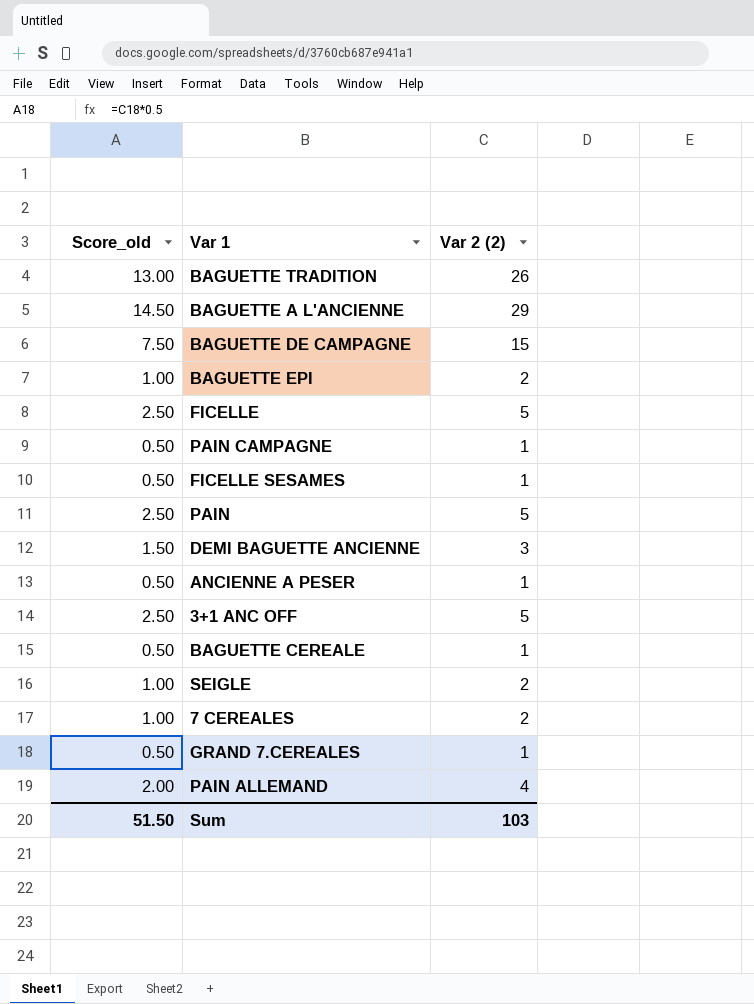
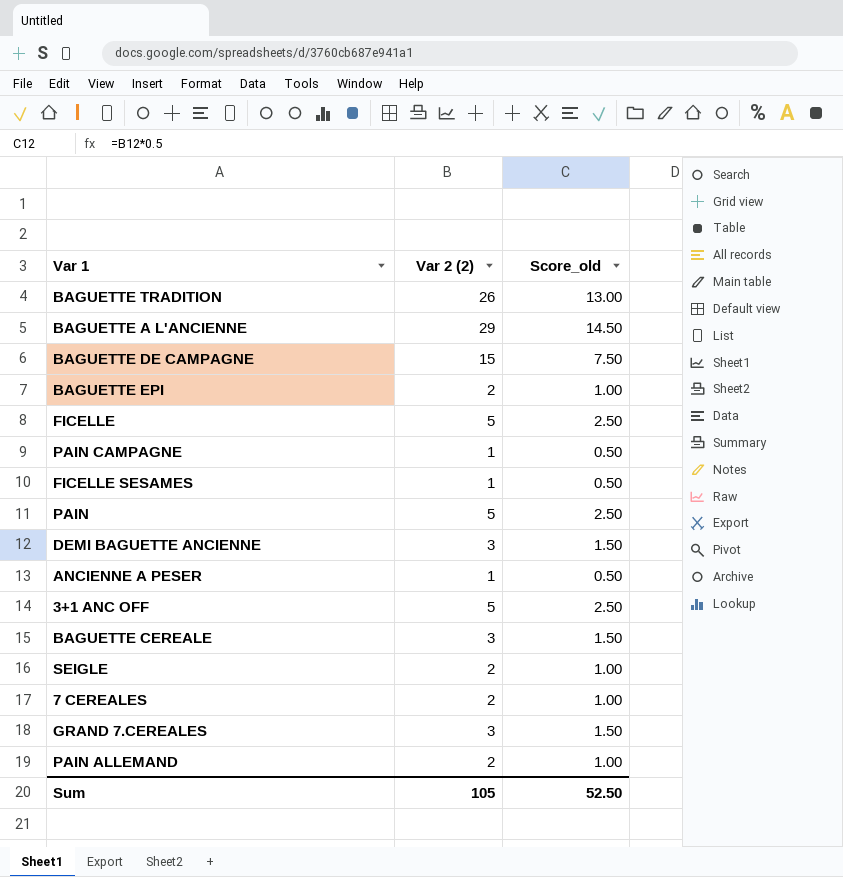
column Score_old | position: 1 -> 3
BAGUETTE CEREALE | Var 2 (2): 1 -> 3
BAGUETTE CEREALE | Score_old: 0.50 -> 1.50
GRAND 7.CEREALES | Var 2 (2): 1 -> 3
GRAND 7.CEREALES | Score_old: 0.50 -> 1.50
PAIN ALLEMAND | Var 2 (2): 4 -> 2
PAIN ALLEMAND | Score_old: 2.00 -> 1.00
Sum | Var 2 (2): 103 -> 105
Sum | Score_old: 51.50 -> 52.50

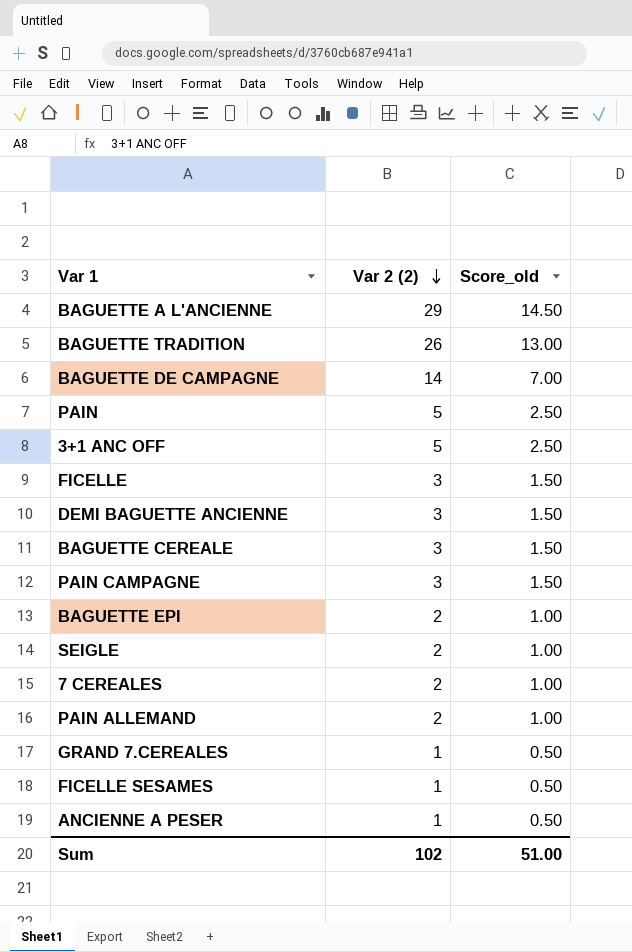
row order: none -> Var 2 (2) descending
BAGUETTE DE CAMPAGNE | Var 2 (2): 15 -> 14
BAGUETTE DE CAMPAGNE | Score_old: 7.50 -> 7.00
FICELLE | Var 2 (2): 5 -> 3
FICELLE | Score_old: 2.50 -> 1.50
PAIN CAMPAGNE | Var 2 (2): 1 -> 3
PAIN CAMPAGNE | Score_old: 0.50 -> 1.50
GRAND 7.CEREALES | Var 2 (2): 3 -> 1
GRAND 7.CEREALES | Score_old: 1.50 -> 0.50
Sum | Var 2 (2): 105 -> 102
Sum | Score_old: 52.50 -> 51.00

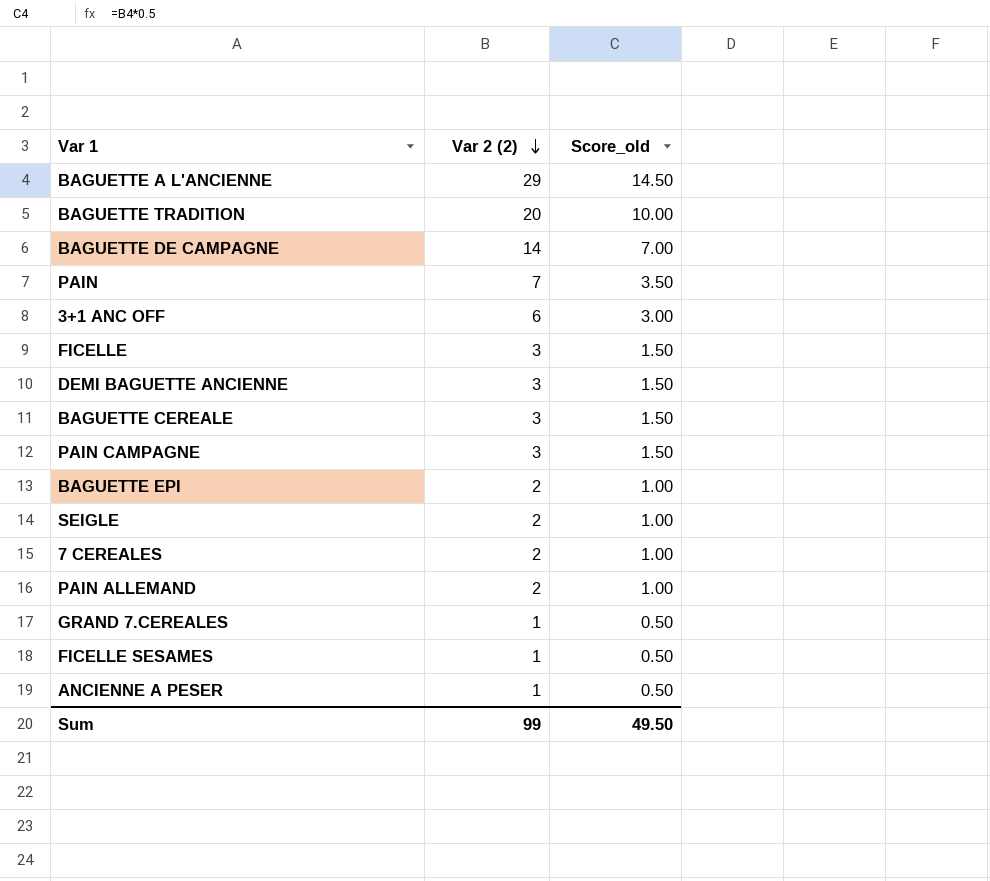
BAGUETTE TRADITION | Var 2 (2): 26 -> 20
BAGUETTE TRADITION | Score_old: 13.00 -> 10.00
PAIN | Var 2 (2): 5 -> 7
PAIN | Score_old: 2.50 -> 3.50
3+1 ANC OFF | Var 2 (2): 5 -> 6
3+1 ANC OFF | Score_old: 2.50 -> 3.00
Sum | Var 2 (2): 102 -> 99
Sum | Score_old: 51.00 -> 49.50

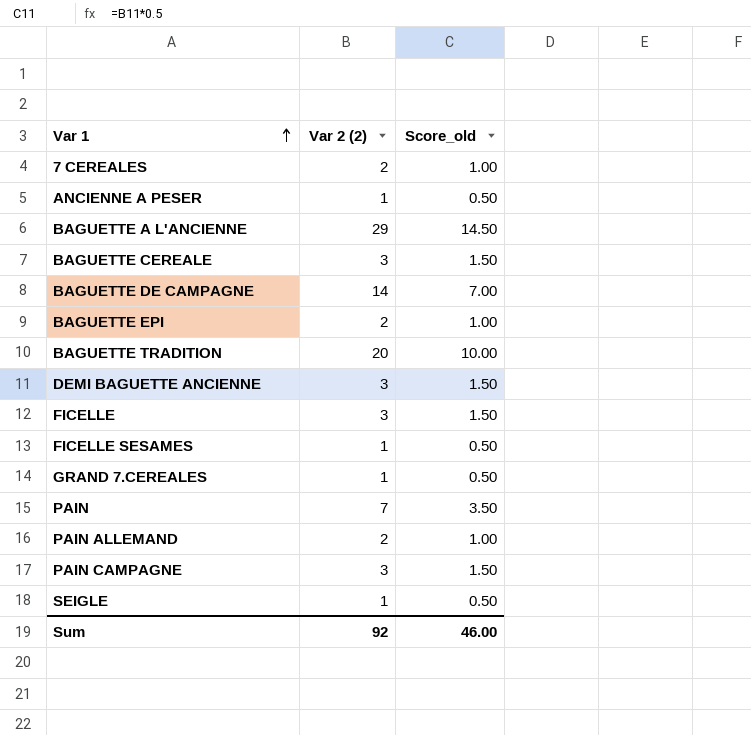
row order: Var 2 (2) descending -> Var 1 ascending
row 3+1 ANC OFF: 6 | 3.00 -> none
SEIGLE | Var 2 (2): 2 -> 1
SEIGLE | Score_old: 1.00 -> 0.50
Sum | Var 2 (2): 99 -> 92
Sum | Score_old: 49.50 -> 46.00

